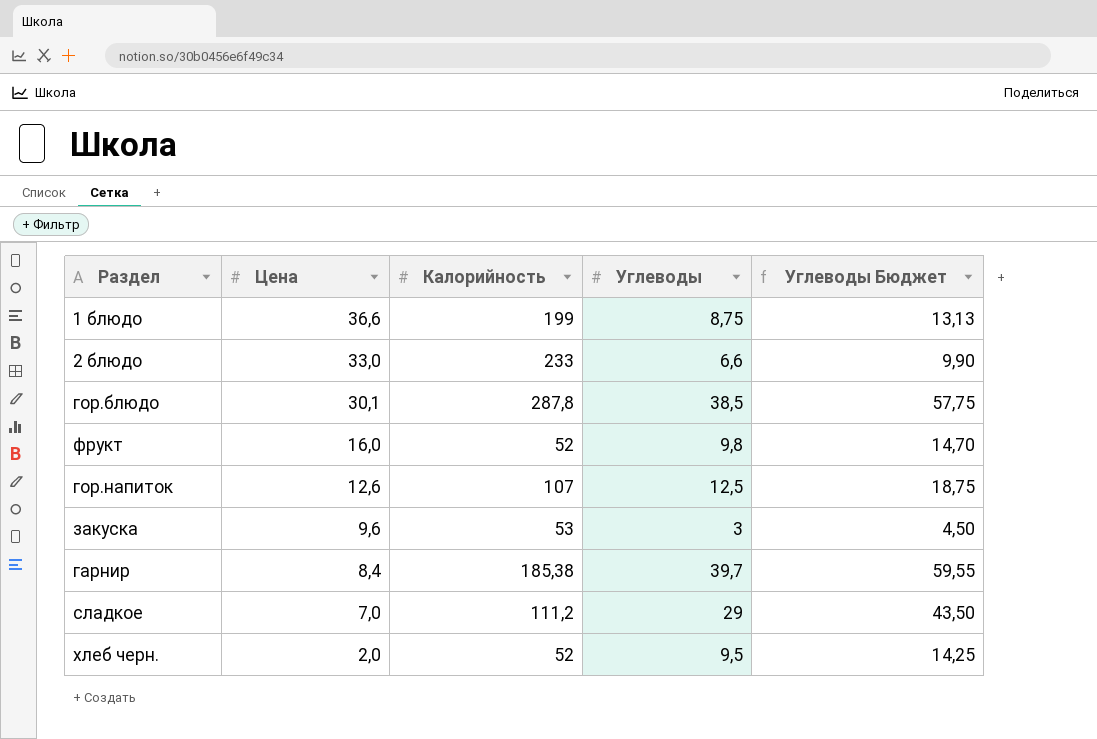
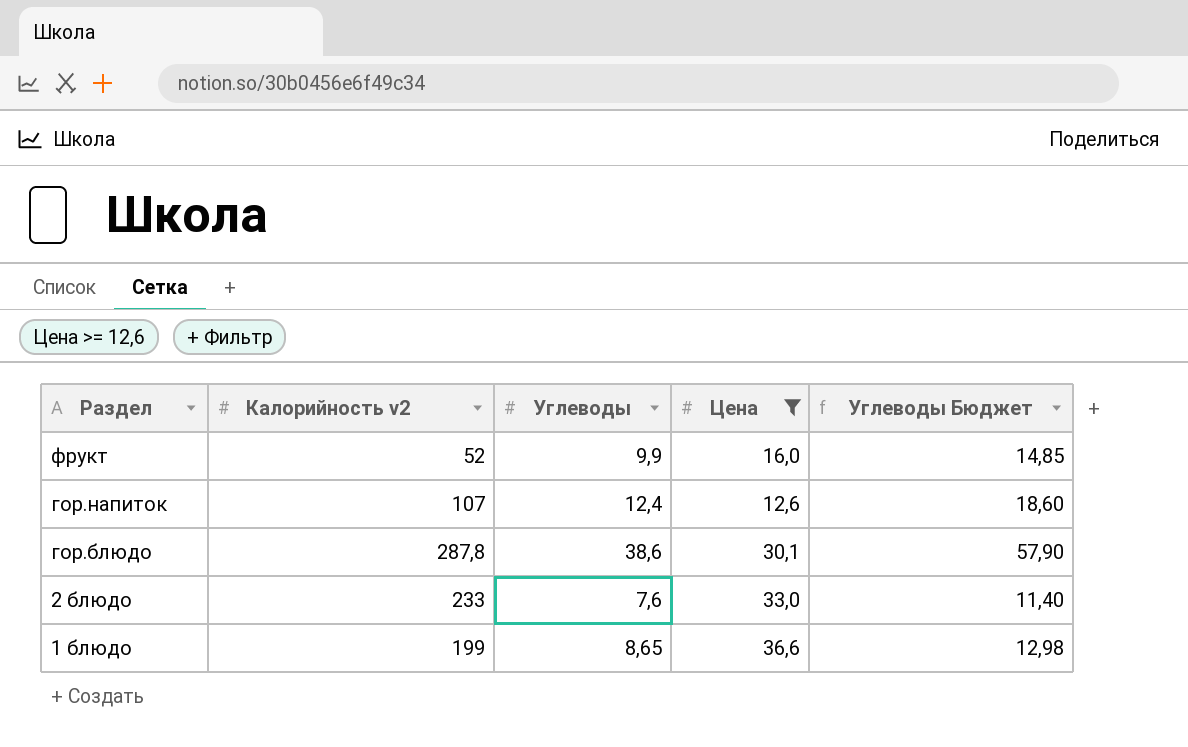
filter: none -> Цена >= 12,6
row order: Цена descending -> Раздел descending
column name: Калорийность -> Калорийность v2
column Цена | position: 2 -> 4
фрукт | Углеводы: 9,8 -> 9,9
фрукт | Углеводы Бюджет: 14,70 -> 14,85
гор.напиток | Углеводы: 12,5 -> 12,4
гор.напиток | Углеводы Бюджет: 18,75 -> 18,60
гор.блюдо | Углеводы: 38,5 -> 38,6
гор.блюдо | Углеводы Бюджет: 57,75 -> 57,90
2 блюдо | Углеводы: 6,6 -> 7,6
2 блюдо | Углеводы Бюджет: 9,90 -> 11,40
1 блюдо | Углеводы: 8,75 -> 8,65
1 блюдо | Углеводы Бюджет: 13,13 -> 12,98

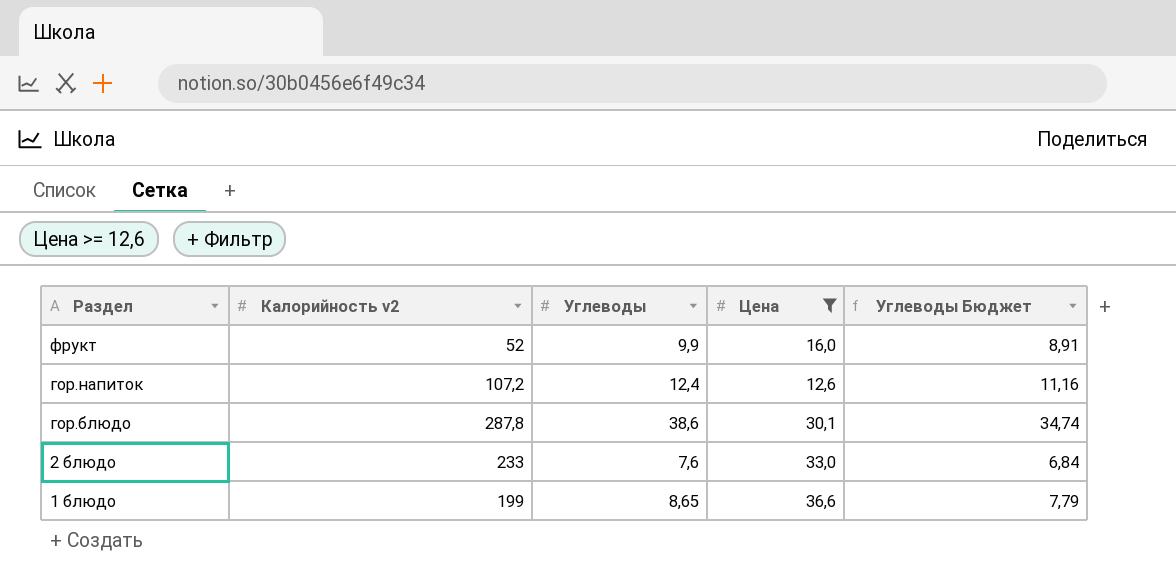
column Углеводы Бюджет | formula: [Углеводы] * 1,5 -> [Углеводы] * 0,9
гор.напиток | Калорийность v2: 107 -> 107,2

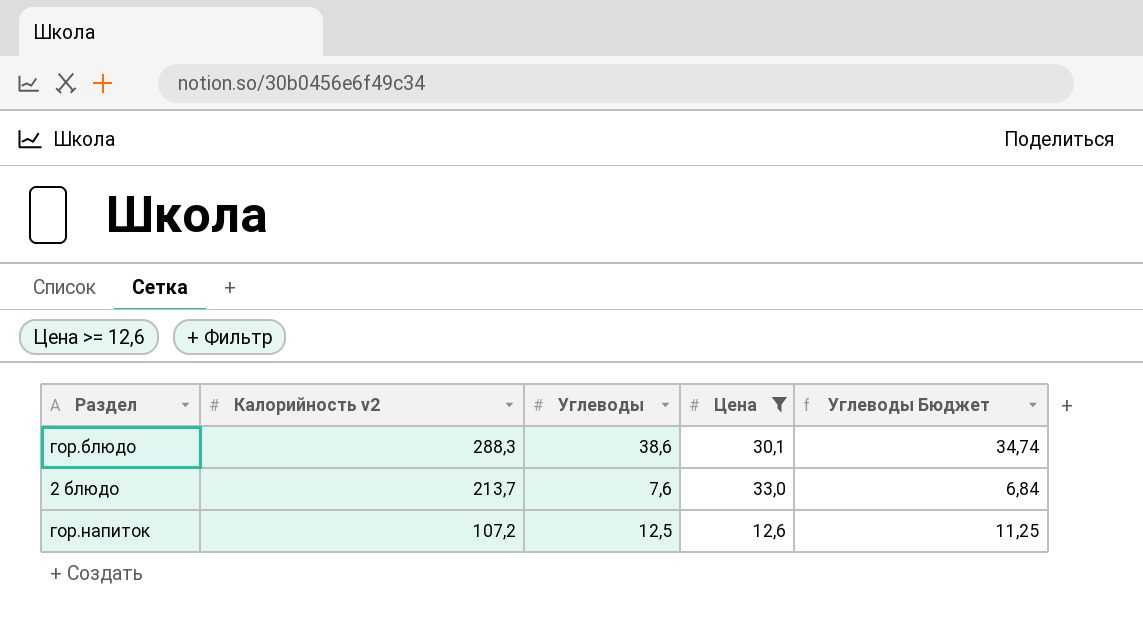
row order: Раздел descending -> Калорийность v2 descending
row фрукт: 52 | 9,9 | 16,0 | 8,91 -> none
row 1 блюдо: 199 | 8,65 | 36,6 | 7,79 -> none
гор.блюдо | Калорийность v2: 287,8 -> 288,3
2 блюдо | Калорийность v2: 233 -> 213,7
гор.напиток | Углеводы: 12,4 -> 12,5
гор.напиток | Углеводы Бюджет: 11,16 -> 11,25

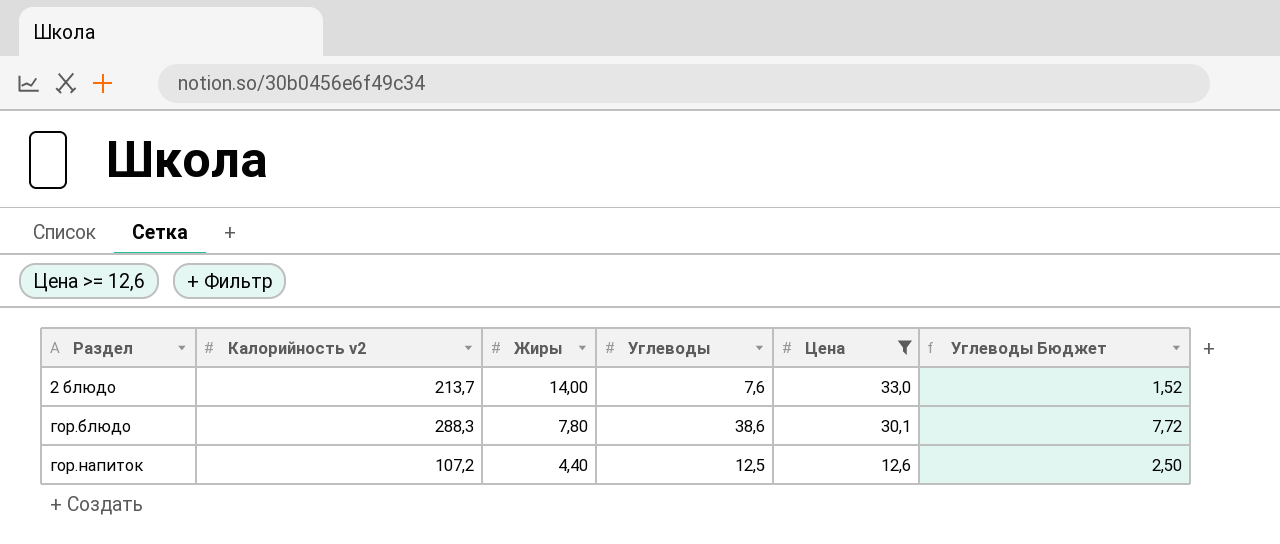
row order: Калорийность v2 descending -> Раздел ascending
column Жиры | position: none -> 3
column Углеводы Бюджет | formula: [Углеводы] * 0,9 -> [Углеводы] * 0,2

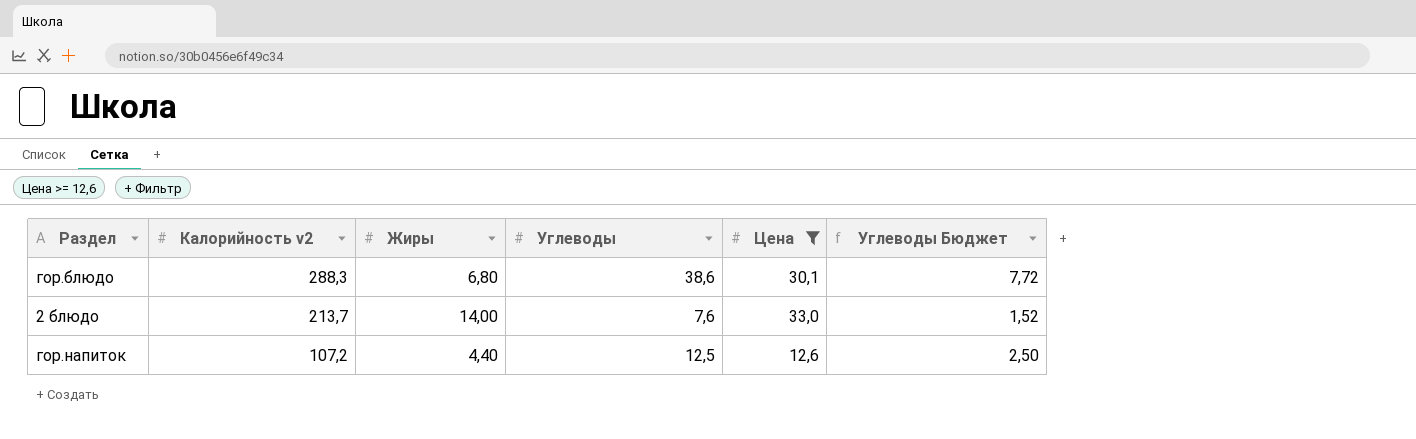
row order: Раздел ascending -> Калорийность v2 descending
гор.блюдо | Жиры: 7,80 -> 6,80

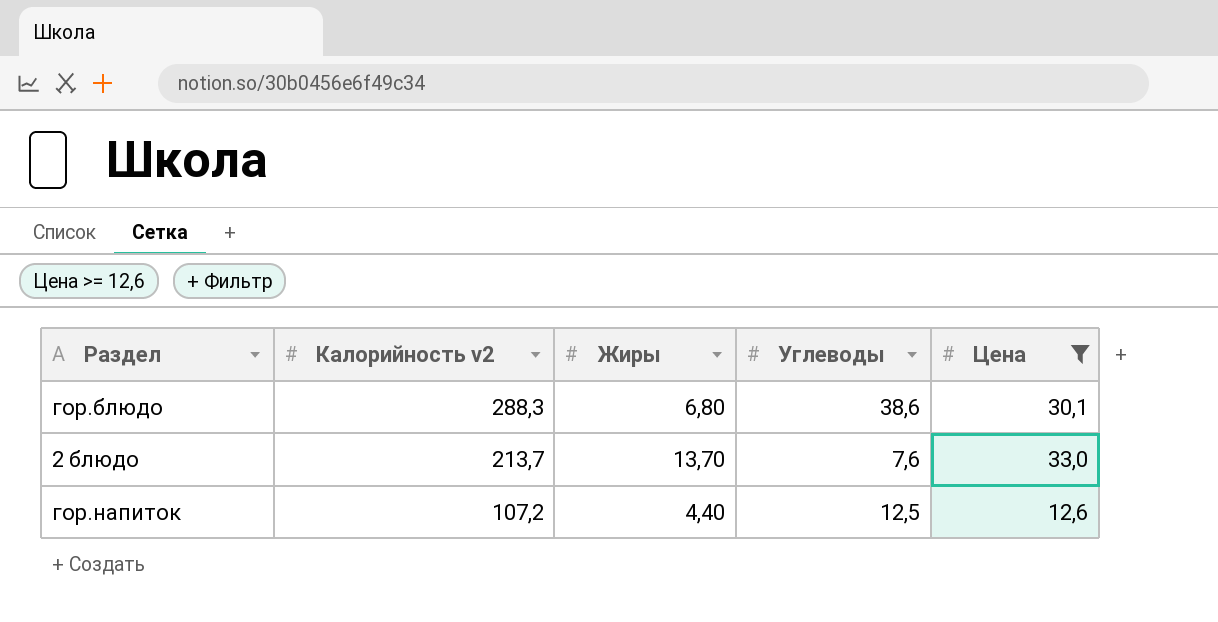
column Углеводы Бюджет | formula: [Углеводы] * 0,2 -> none
2 блюдо | Жиры: 14,00 -> 13,70

